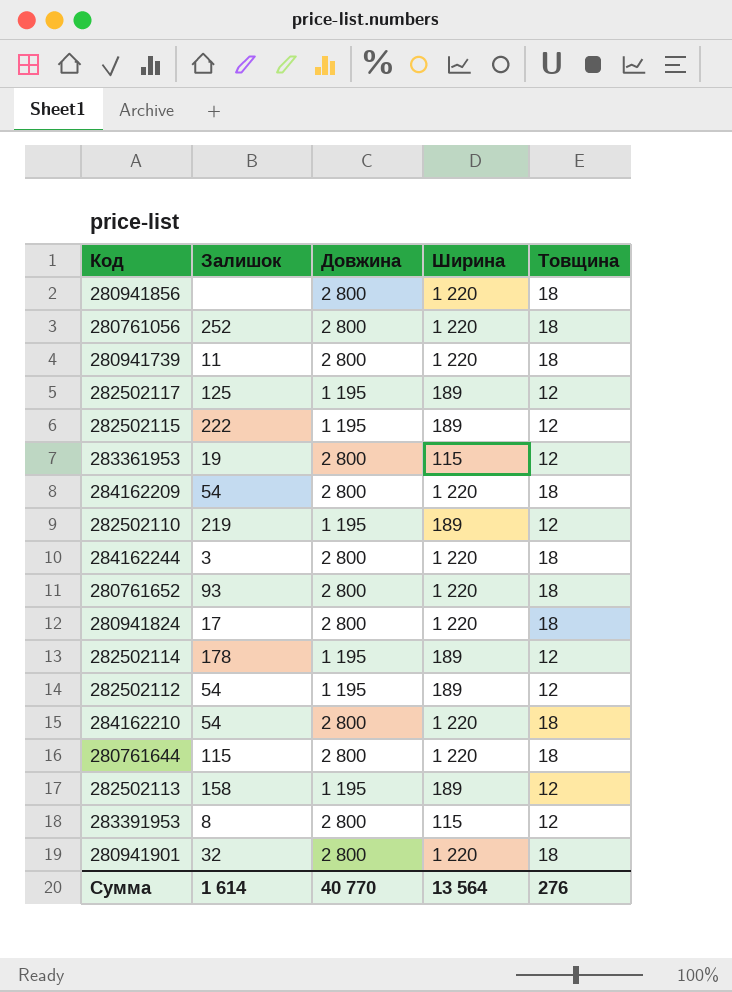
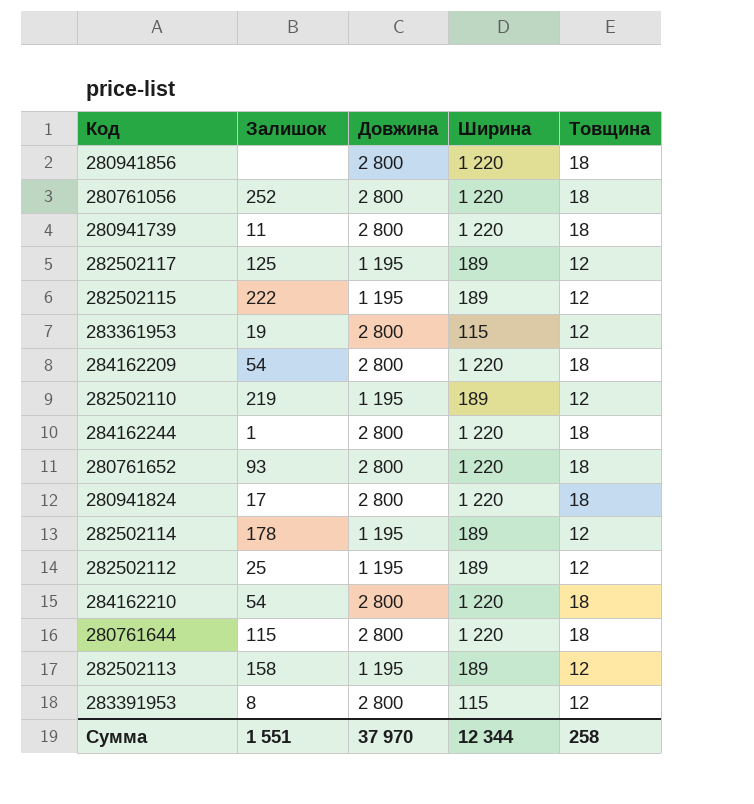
row 280941901: 32 | 2 800 | 1 220 | 18 -> none
284162244 | Залишок: 3 -> 1
282502112 | Залишок: 54 -> 25
Сумма | Залишок: 1 614 -> 1 551
Сумма | Довжина: 40 770 -> 37 970
Сумма | Ширина: 13 564 -> 12 344
Сумма | Товщина: 276 -> 258

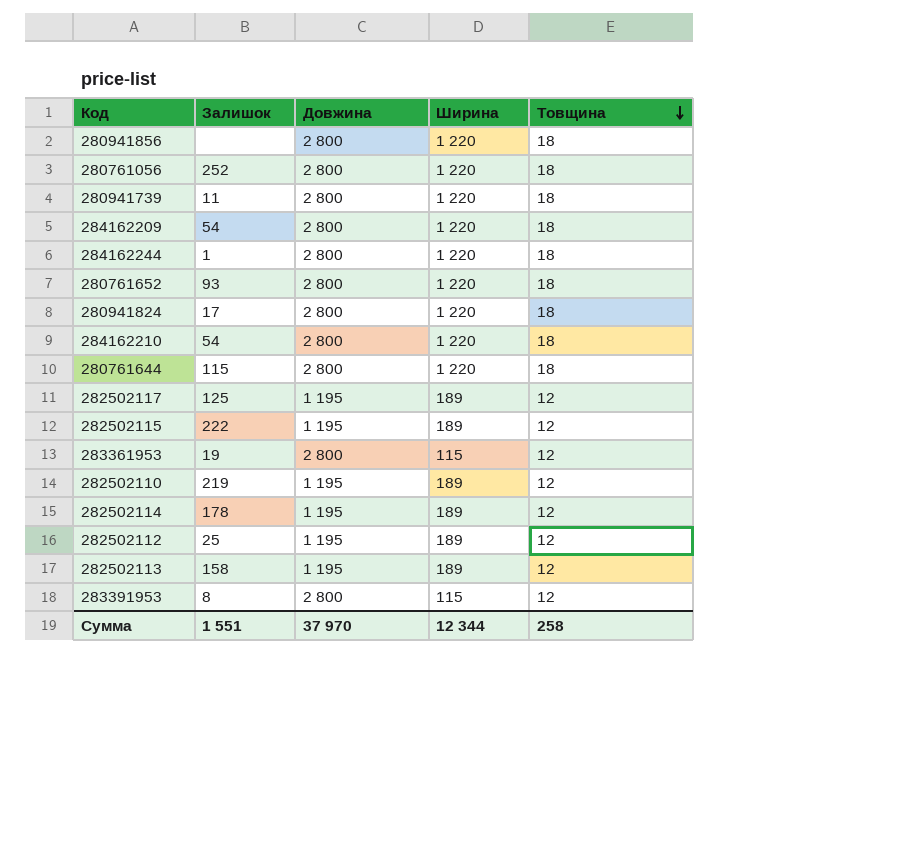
row order: none -> Товщина descending

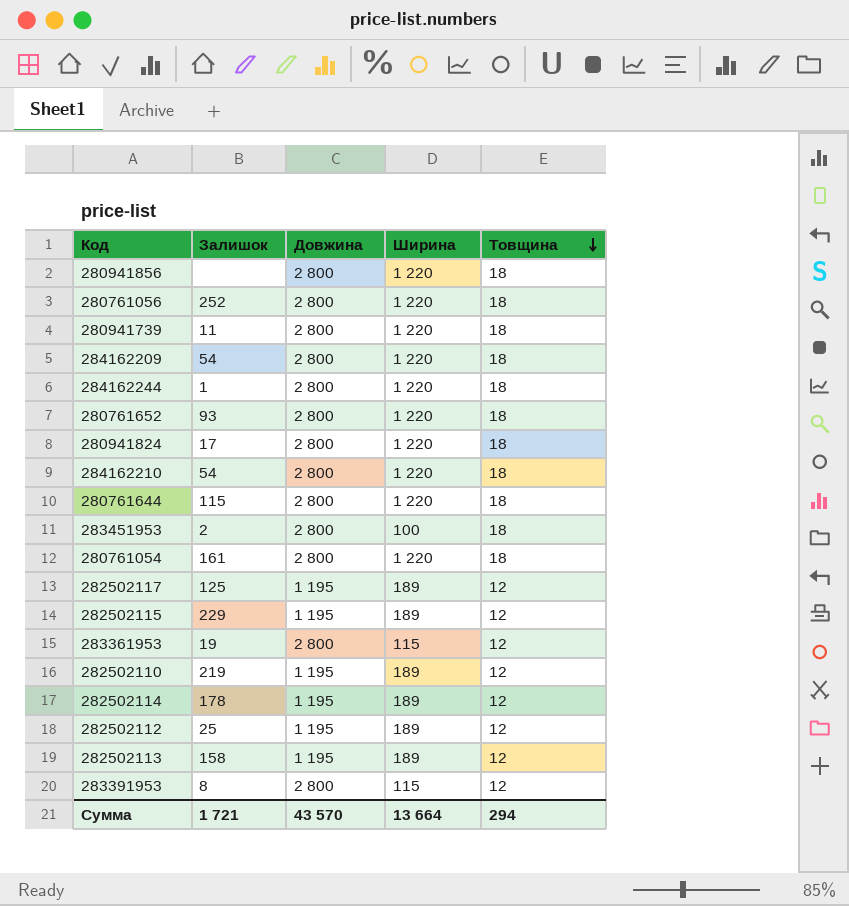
row 283451953: none -> 2 | 2 800 | 100 | 18
row 280761054: none -> 161 | 2 800 | 1 220 | 18
282502115 | Залишок: 222 -> 229
Сумма | Залишок: 1 551 -> 1 721
Сумма | Довжина: 37 970 -> 43 570
Сумма | Ширина: 12 344 -> 13 664
Сумма | Товщина: 258 -> 294

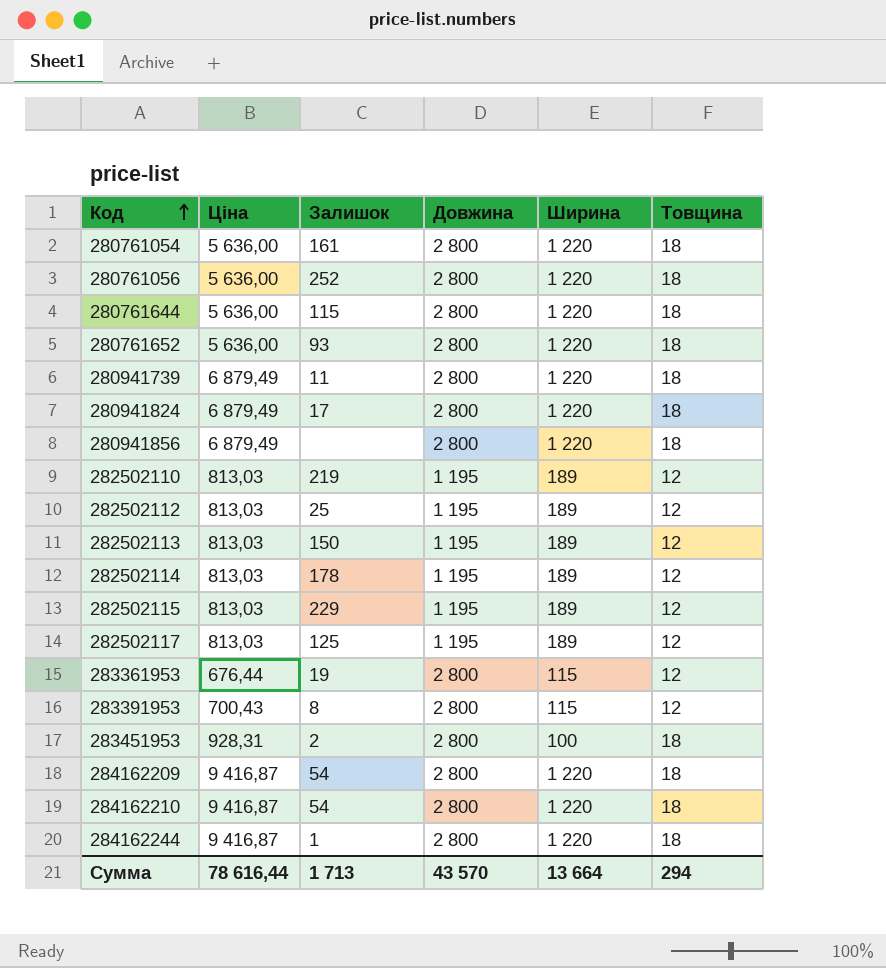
row order: Товщина descending -> Код ascending
column Ціна | position: none -> 2
282502113 | Залишок: 158 -> 150
Сумма | Залишок: 1 721 -> 1 713

